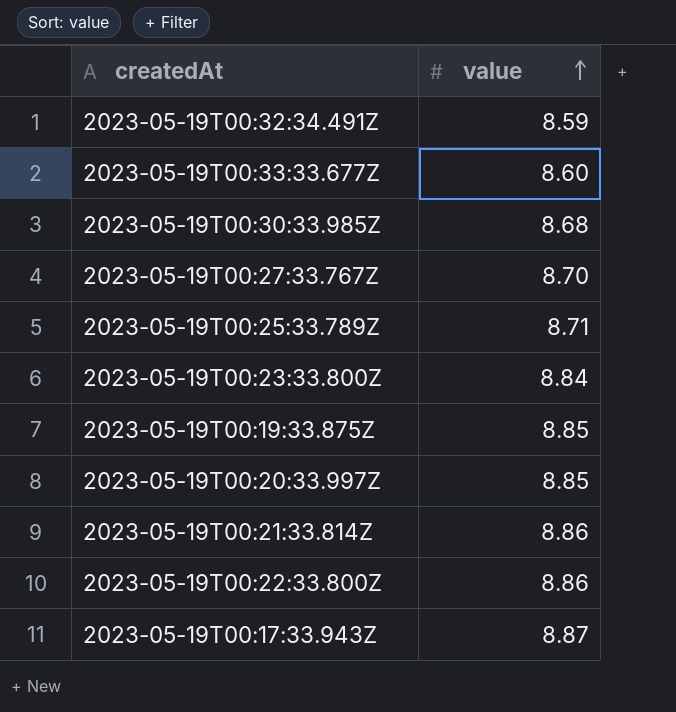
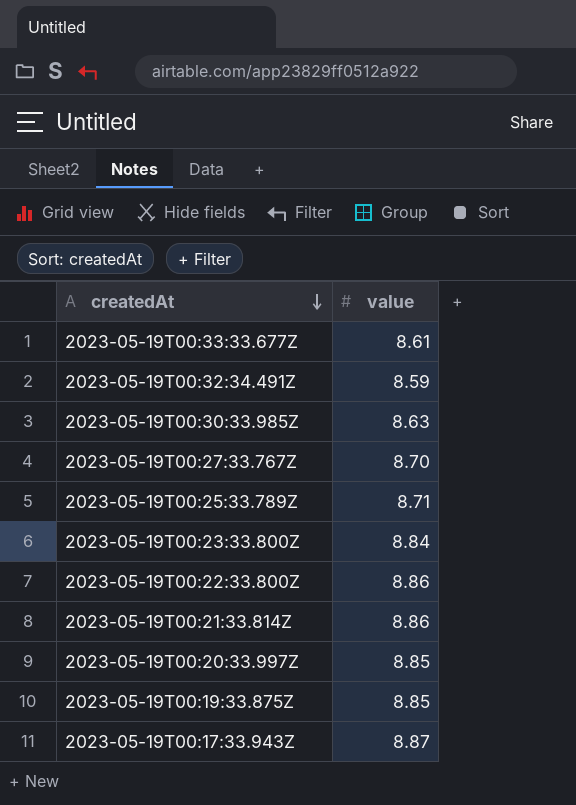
row order: value ascending -> createdAt descending
2023-05-19T00:33:33.677Z | value: 8.60 -> 8.61
2023-05-19T00:30:33.985Z | value: 8.68 -> 8.63

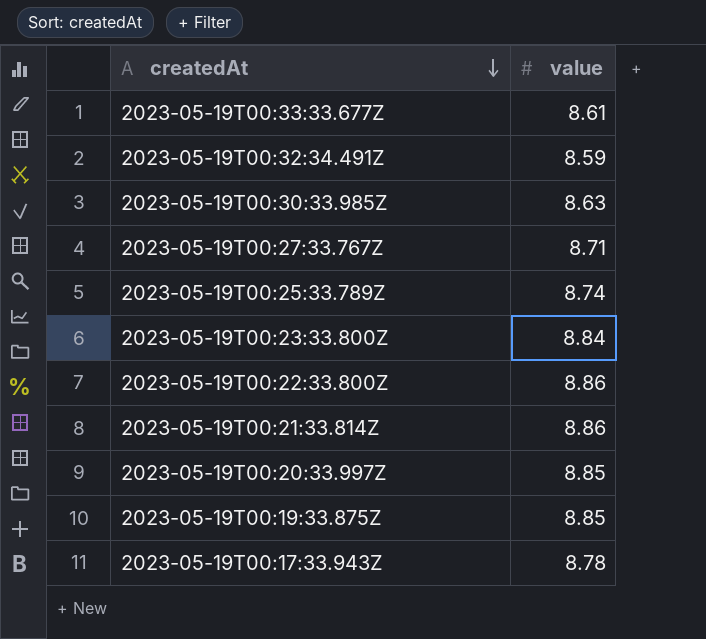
2023-05-19T00:27:33.767Z | value: 8.70 -> 8.71
2023-05-19T00:25:33.789Z | value: 8.71 -> 8.74
2023-05-19T00:17:33.943Z | value: 8.87 -> 8.78

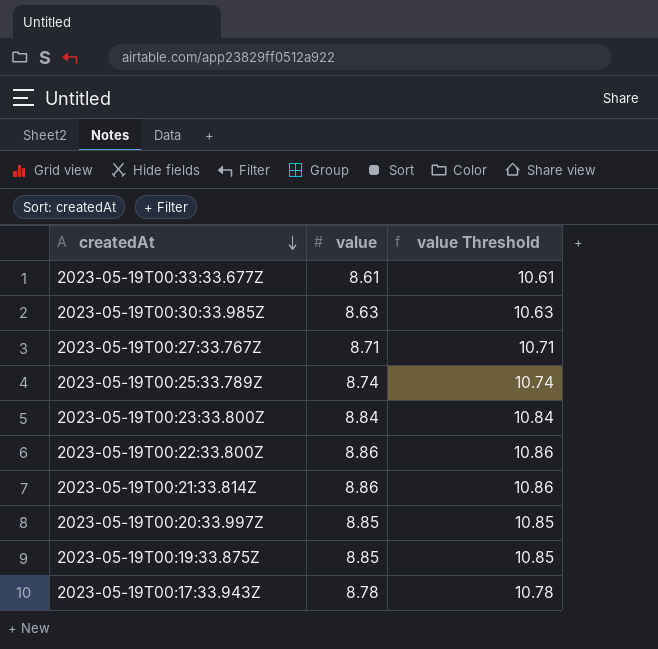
column value Threshold | formula: none -> [value] + 2
row 2023-05-19T00:32:34.491Z: 8.59 -> none

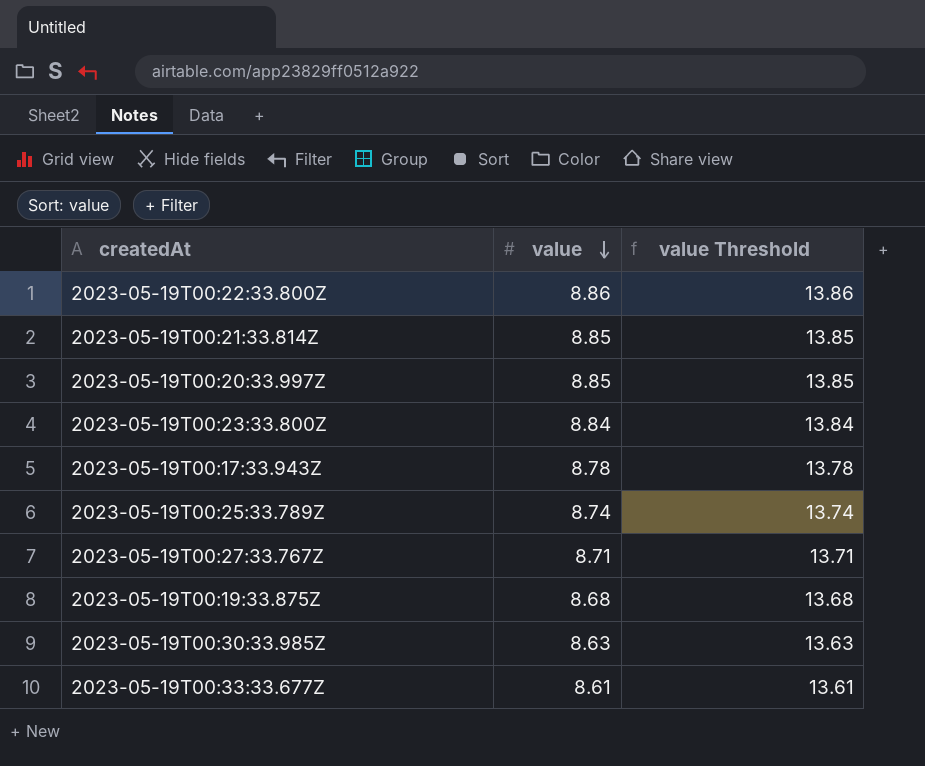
row order: createdAt descending -> value descending
column value Threshold | formula: [value] + 2 -> [value] + 5
2023-05-19T00:21:33.814Z | value: 8.86 -> 8.85
2023-05-19T00:19:33.875Z | value: 8.85 -> 8.68

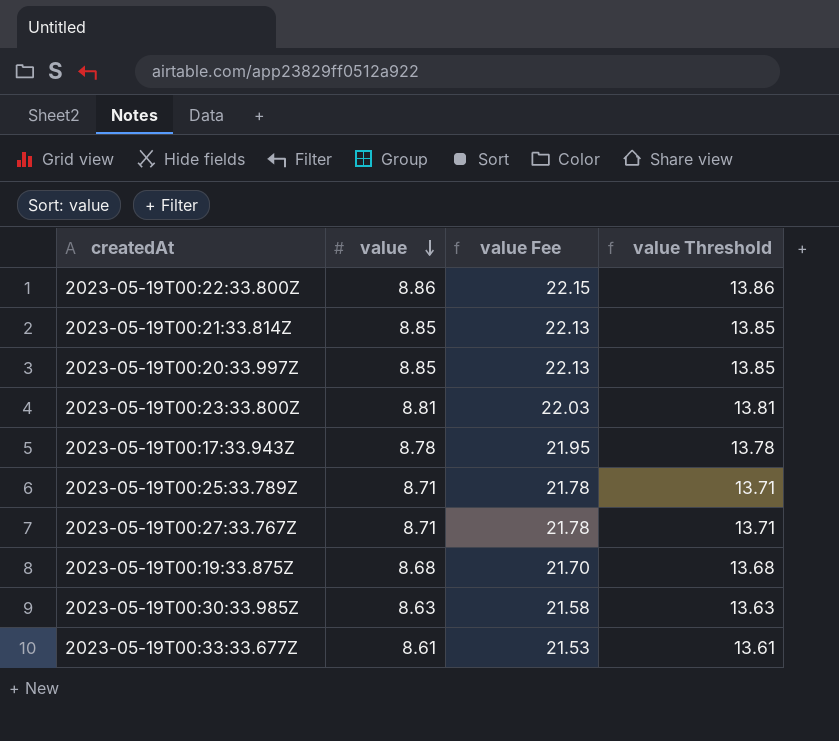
column value Fee | formula: none -> [value] * 2.5
2023-05-19T00:23:33.800Z | value: 8.84 -> 8.81
2023-05-19T00:23:33.800Z | value Threshold: 13.84 -> 13.81
2023-05-19T00:25:33.789Z | value: 8.74 -> 8.71
2023-05-19T00:25:33.789Z | value Threshold: 13.74 -> 13.71

